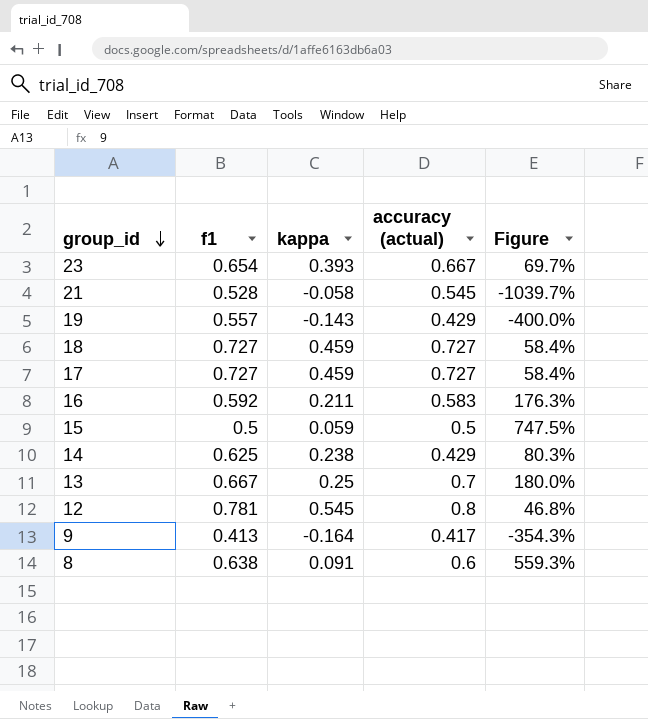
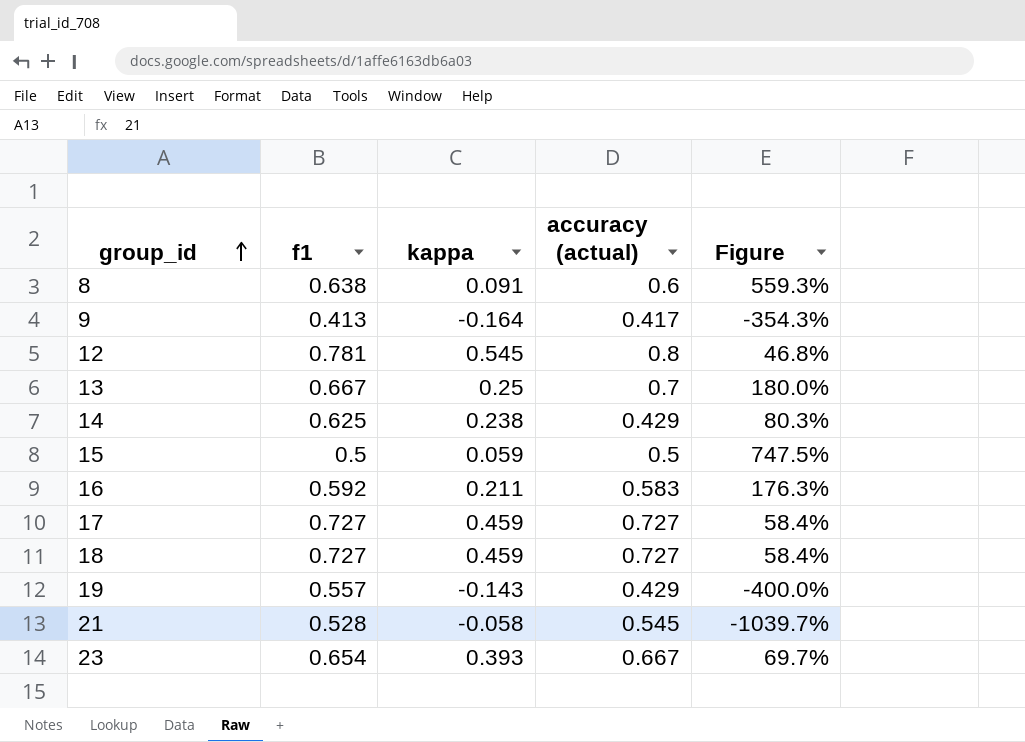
row order: group_id descending -> group_id ascending

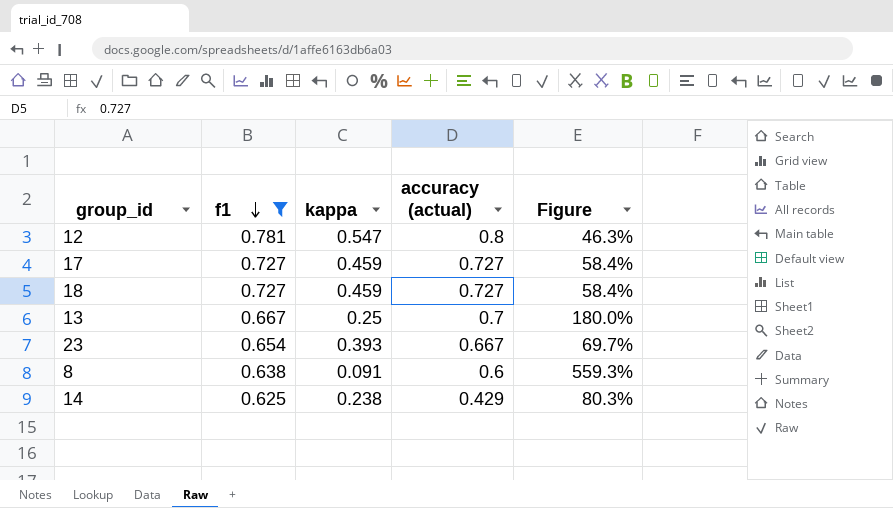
filter: none -> f1 >= 0.625
row order: group_id ascending -> f1 descending
12 | kappa: 0.545 -> 0.547
12 | Figure: 46.8% -> 46.3%

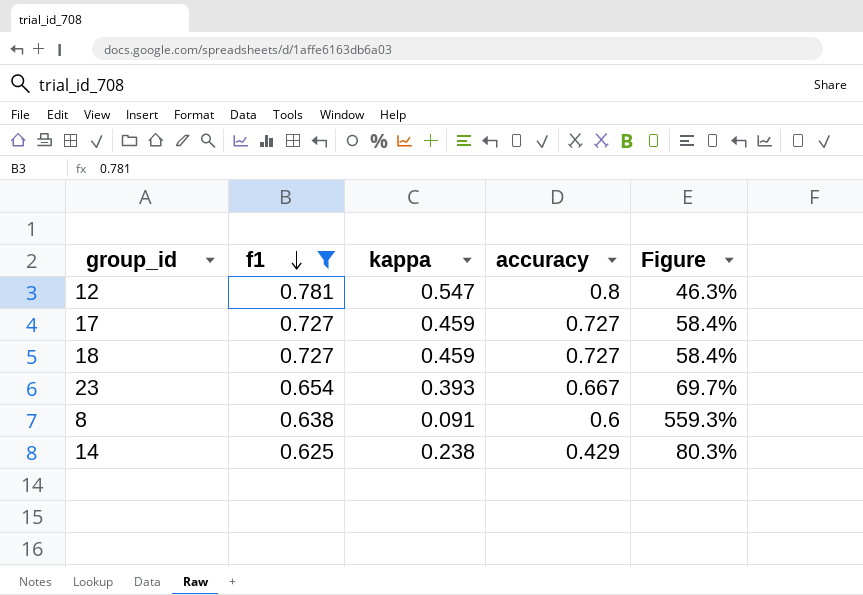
column name: accuracy (actual) -> accuracy
row 13: 0.667 | 0.25 | 0.7 | 180.0% -> none

